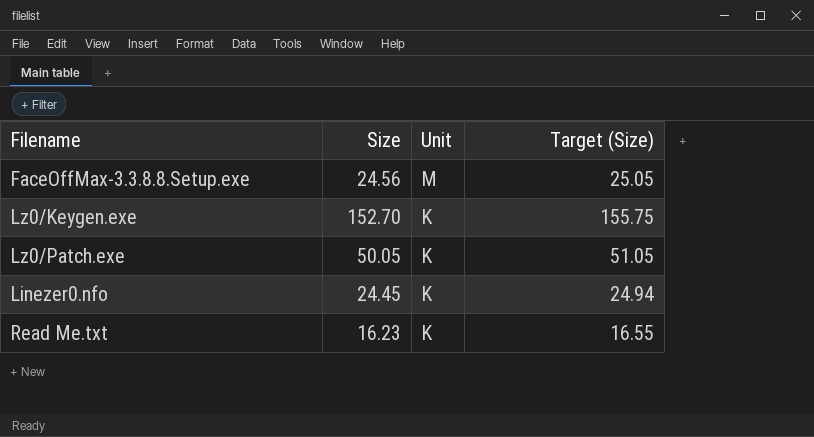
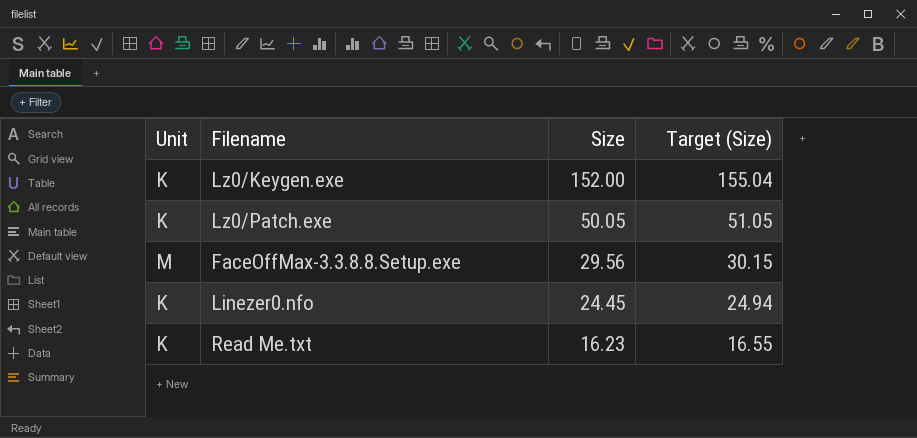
row order: Unit descending -> Size descending
column Unit | position: 3 -> 1
Lz0/Keygen.exe | Size: 152.70 -> 152.00
Lz0/Keygen.exe | Target (Size): 155.75 -> 155.04
FaceOffMax-3.3.8.8.Setup.exe | Size: 24.56 -> 29.56
FaceOffMax-3.3.8.8.Setup.exe | Target (Size): 25.05 -> 30.15

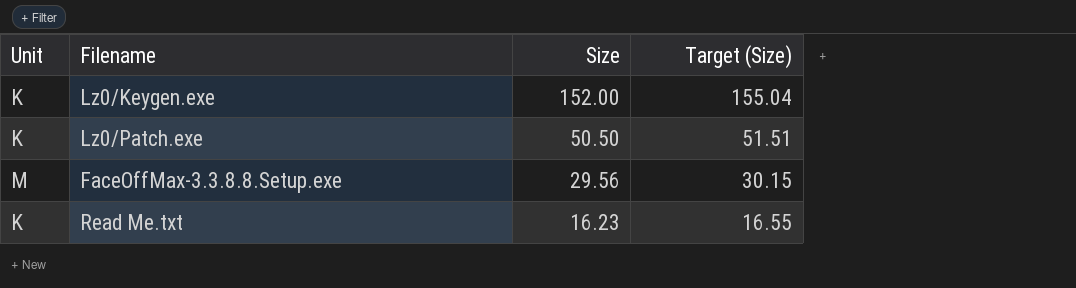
row Linezer0.nfo: K | 24.45 | 24.94 -> none
Lz0/Patch.exe | Size: 50.05 -> 50.50
Lz0/Patch.exe | Target (Size): 51.05 -> 51.51

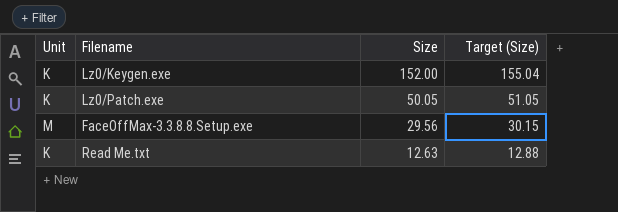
Lz0/Patch.exe | Size: 50.50 -> 50.05
Lz0/Patch.exe | Target (Size): 51.51 -> 51.05
Read Me.txt | Size: 16.23 -> 12.63
Read Me.txt | Target (Size): 16.55 -> 12.88

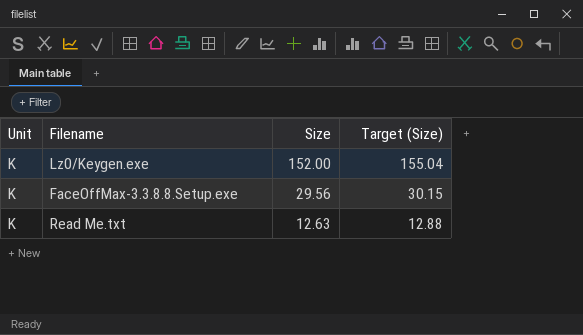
row Lz0/Patch.exe: K | 50.05 | 51.05 -> none
FaceOffMax-3.3.8.8.Setup.exe | Unit: M -> K

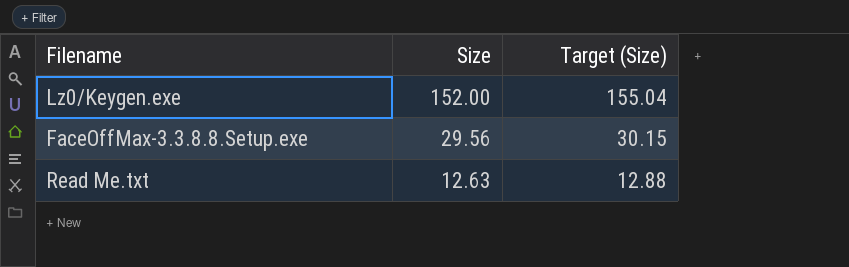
column Unit | position: 1 -> none

